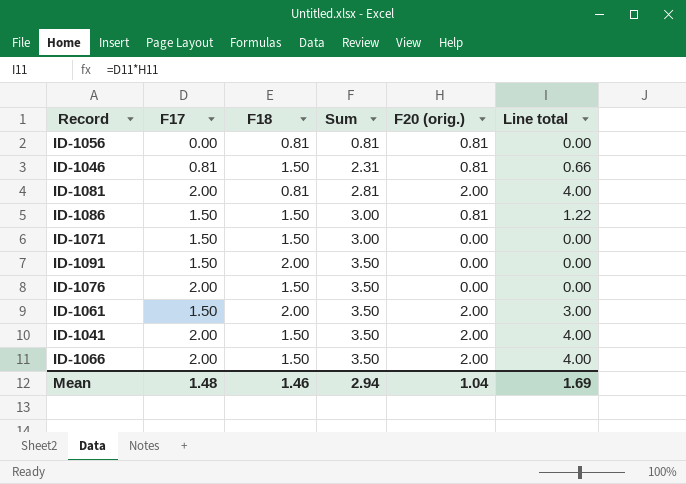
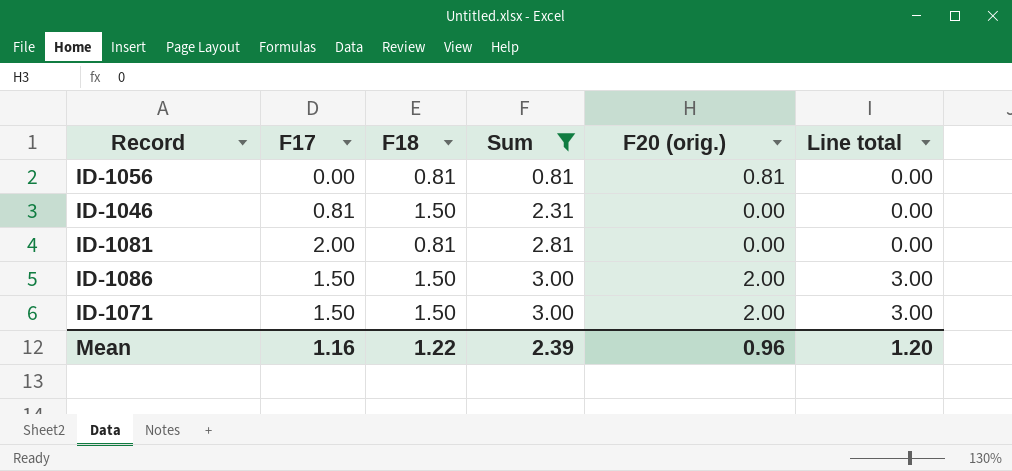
filter: none -> Sum != 3.50
ID-1046 | F20 (orig.): 0.81 -> 0.00
ID-1046 | Line total: 0.66 -> 0.00
ID-1081 | F20 (orig.): 2.00 -> 0.00
ID-1081 | Line total: 4.00 -> 0.00
ID-1086 | F20 (orig.): 0.81 -> 2.00
ID-1086 | Line total: 1.22 -> 3.00
ID-1071 | F20 (orig.): 0.00 -> 2.00
ID-1071 | Line total: 0.00 -> 3.00
Mean | F17: 1.48 -> 1.16
Mean | F18: 1.46 -> 1.22
Mean | Sum: 2.94 -> 2.39
Mean | F20 (orig.): 1.04 -> 0.96
Mean | Line total: 1.69 -> 1.20

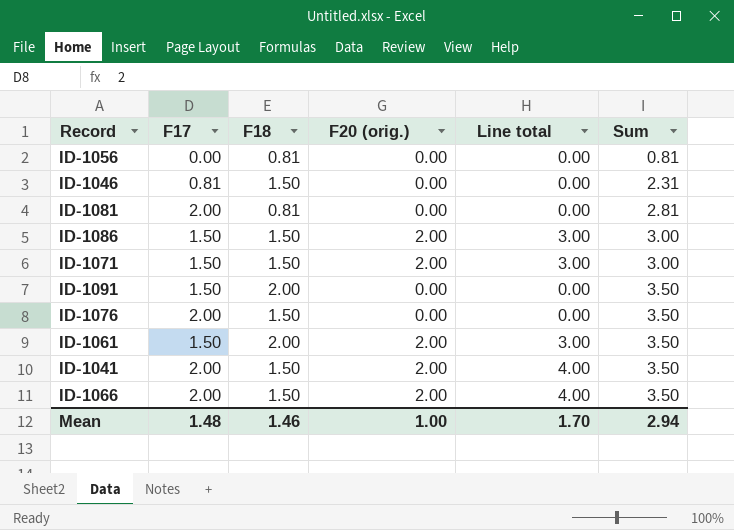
filter: Sum != 3.50 -> none
column Sum | position: 4 -> 6
ID-1056 | F20 (orig.): 0.81 -> 0.00
Mean | F17: 1.16 -> 1.48
Mean | F18: 1.22 -> 1.46
Mean | F20 (orig.): 0.96 -> 1.00
Mean | Line total: 1.20 -> 1.70
Mean | Sum: 2.39 -> 2.94

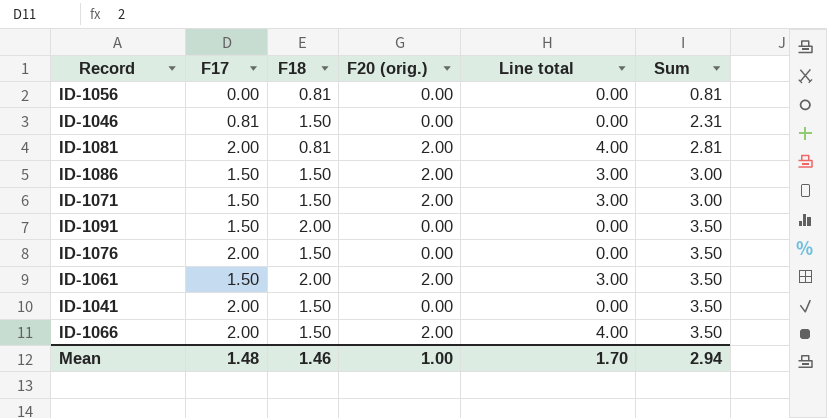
ID-1081 | F20 (orig.): 0.00 -> 2.00
ID-1081 | Line total: 0.00 -> 4.00
ID-1041 | F20 (orig.): 2.00 -> 0.00
ID-1041 | Line total: 4.00 -> 0.00

